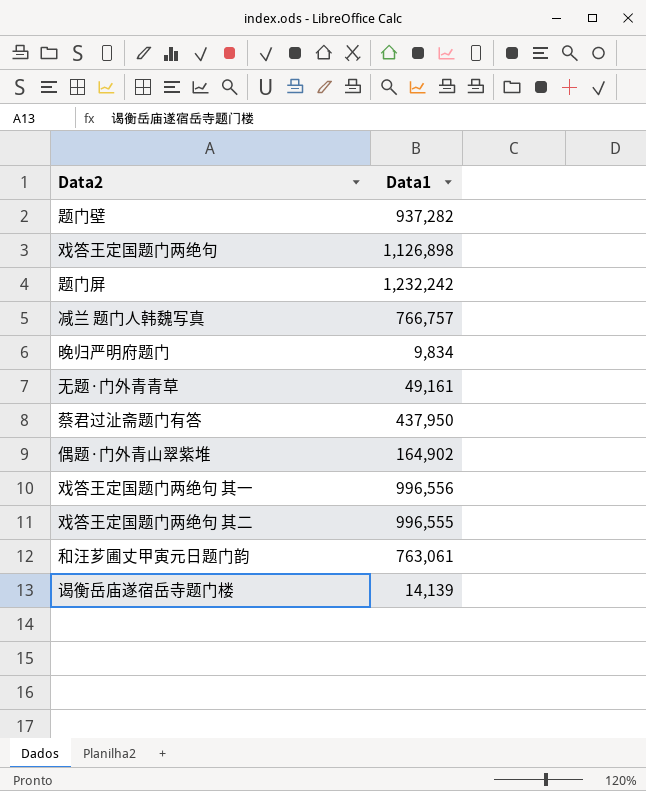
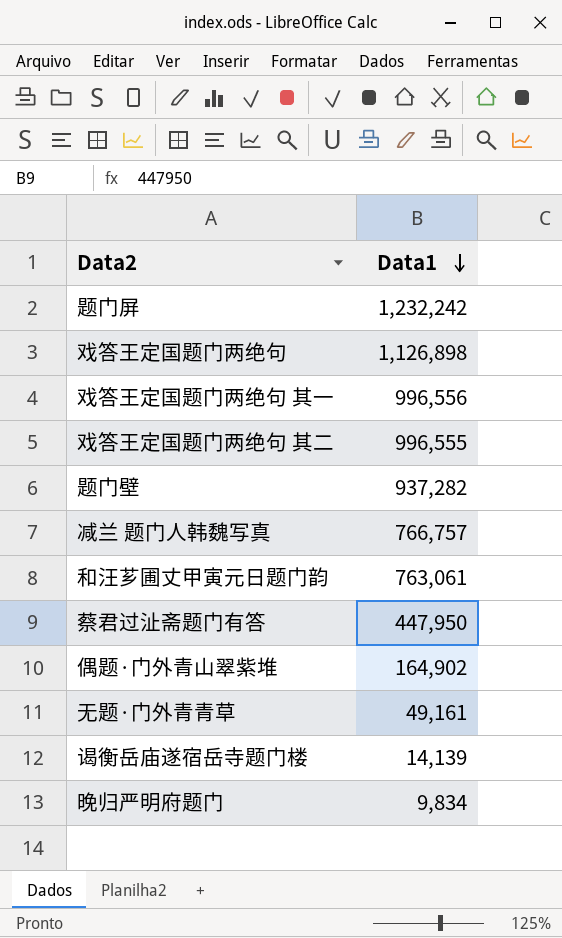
row order: none -> Data1 descending
蔡君过沚斋题门有答 | Data1: 437,950 -> 447,950

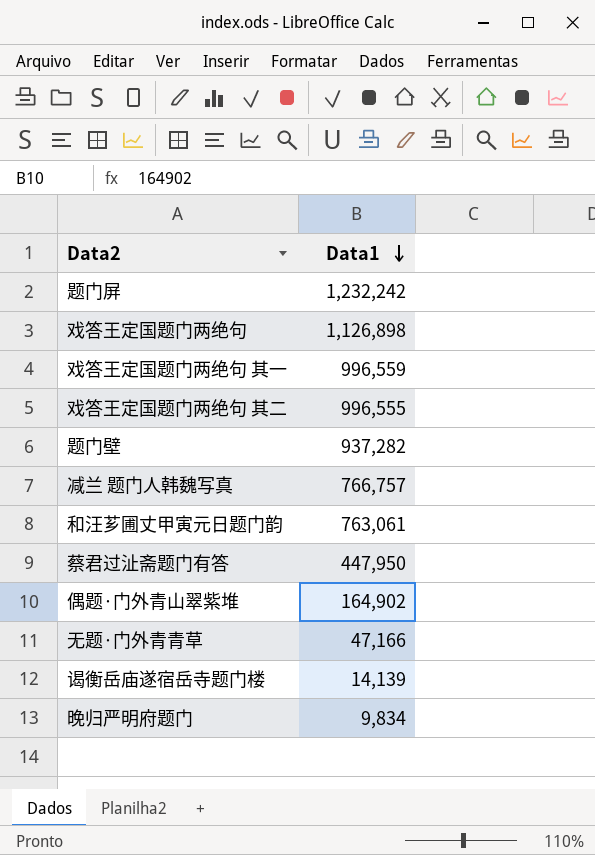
戏答王定国题门两绝句 其一 | Data1: 996,556 -> 996,559
无题·门外青青草 | Data1: 49,161 -> 47,166

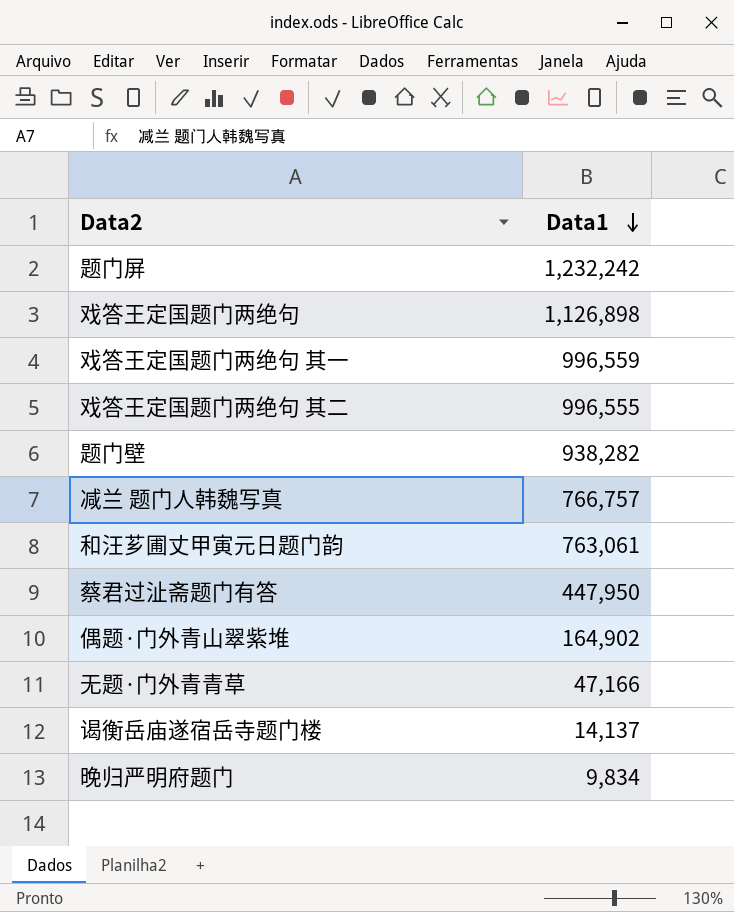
题门壁 | Data1: 937,282 -> 938,282
谒衡岳庙遂宿岳寺题门楼 | Data1: 14,139 -> 14,137

